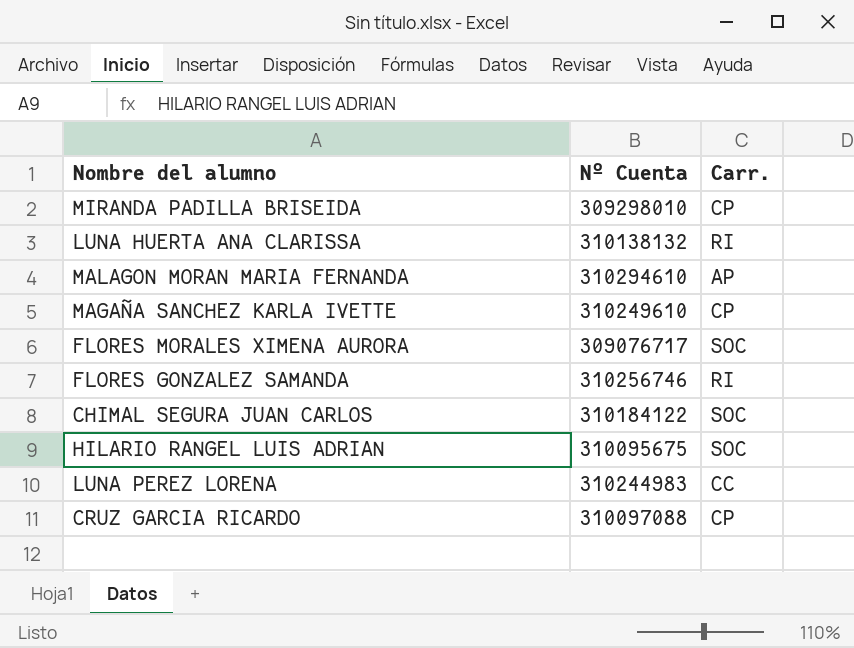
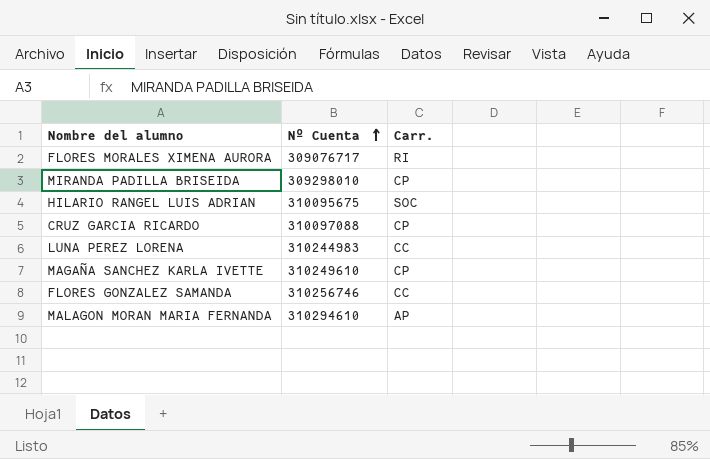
row order: none -> Nº Cuenta ascending
row LUNA HUERTA ANA CLARISSA: 310138132 | RI -> none
row CHIMAL SEGURA JUAN CARLOS: 310184122 | SOC -> none
FLORES MORALES XIMENA AURORA | Carr.: SOC -> RI
FLORES GONZALEZ SAMANDA | Carr.: RI -> CC

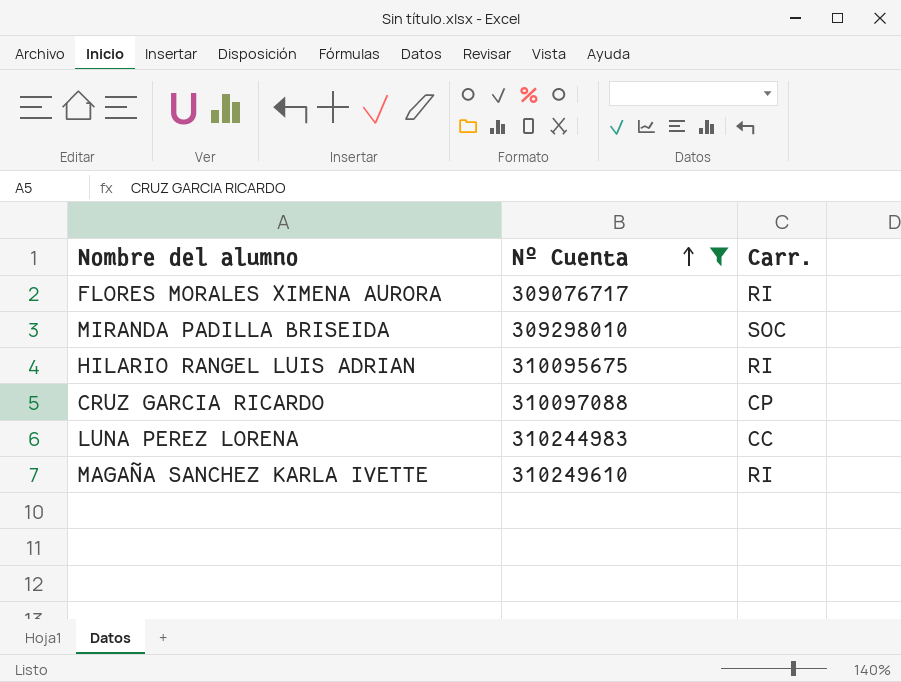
filter: none -> Nº Cuenta <= 310249610
MIRANDA PADILLA BRISEIDA | Carr.: CP -> SOC
HILARIO RANGEL LUIS ADRIAN | Carr.: SOC -> RI
MAGAÑA SANCHEZ KARLA IVETTE | Carr.: CP -> RI

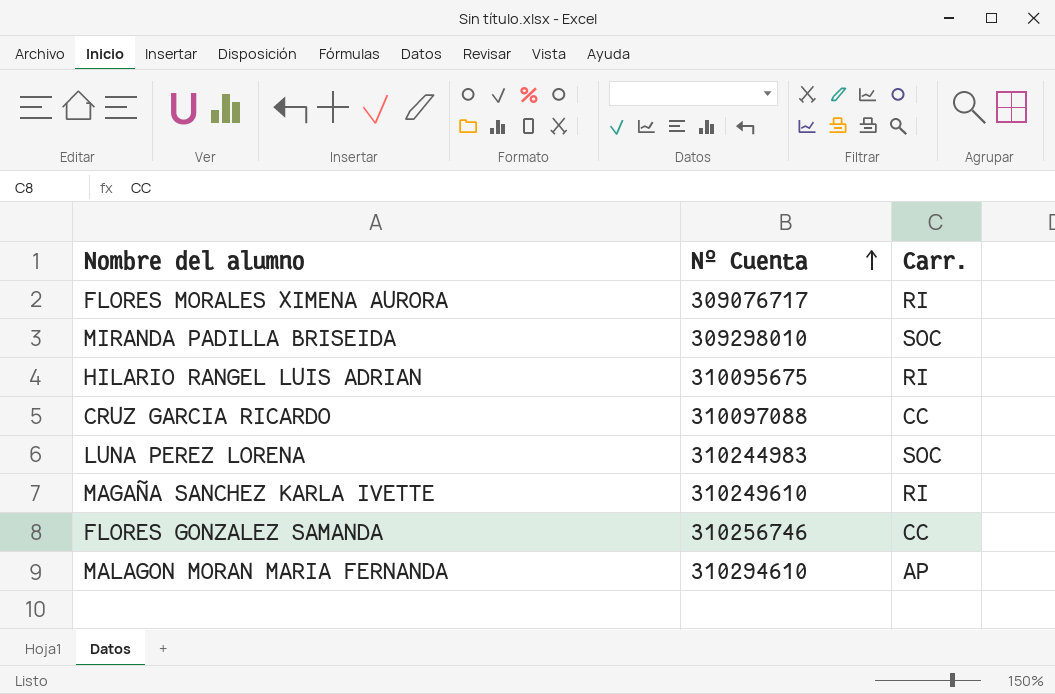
filter: Nº Cuenta <= 310249610 -> none
CRUZ GARCIA RICARDO | Carr.: CP -> CC
LUNA PEREZ LORENA | Carr.: CC -> SOC

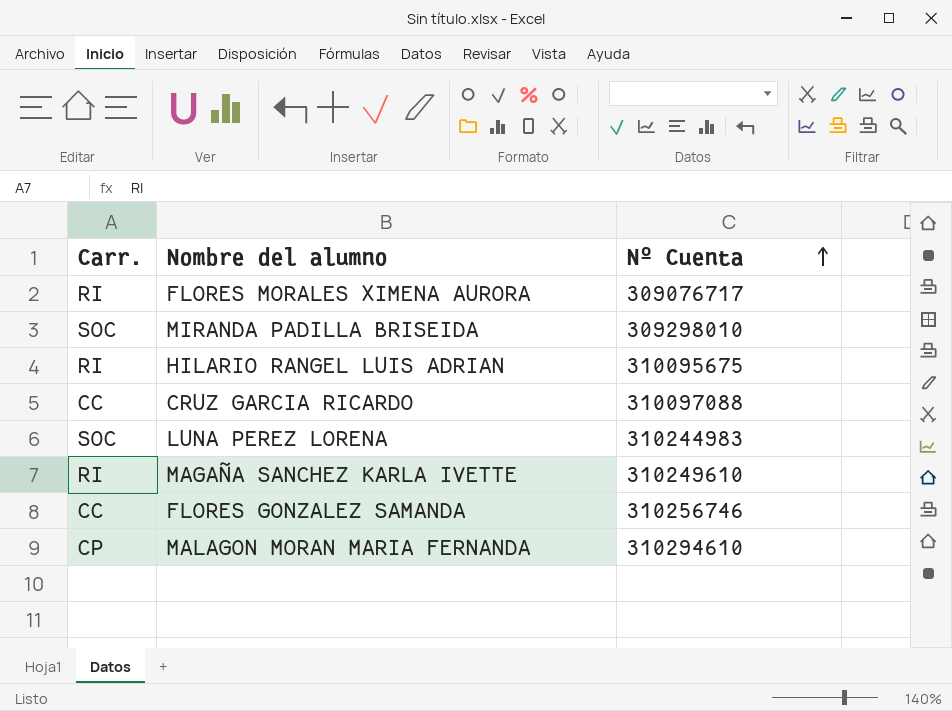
column Carr. | position: 3 -> 1
MALAGON MORAN MARIA FERNANDA | Carr.: AP -> CP

